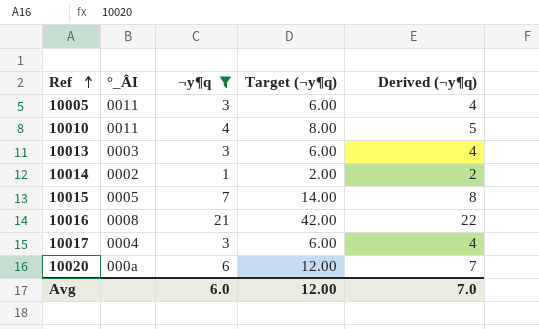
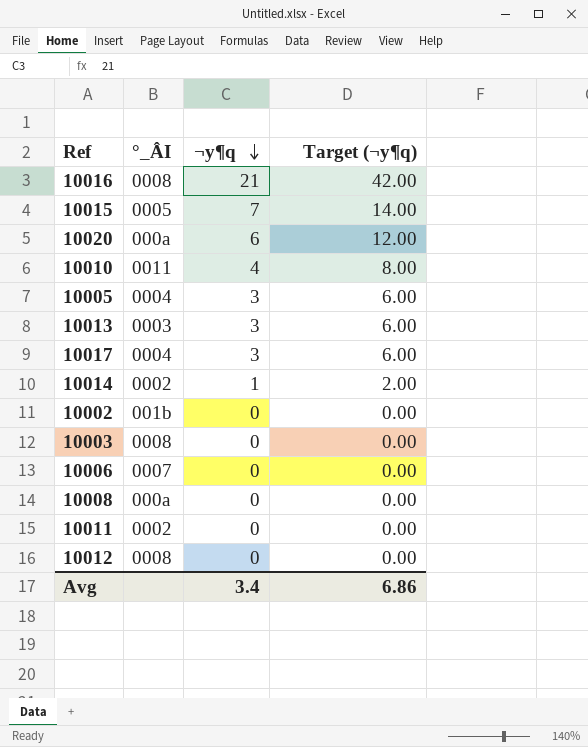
filter: ¬y¶q != 0 -> none
row order: Ref ascending -> ¬y¶q descending
column Derived (¬y¶q) | formula: [¬y¶q] + 1 -> none
10005 | °_ÂI: 0011 -> 0004
Avg | ¬y¶q: 6.0 -> 3.4
Avg | Target (¬y¶q): 12.00 -> 6.86

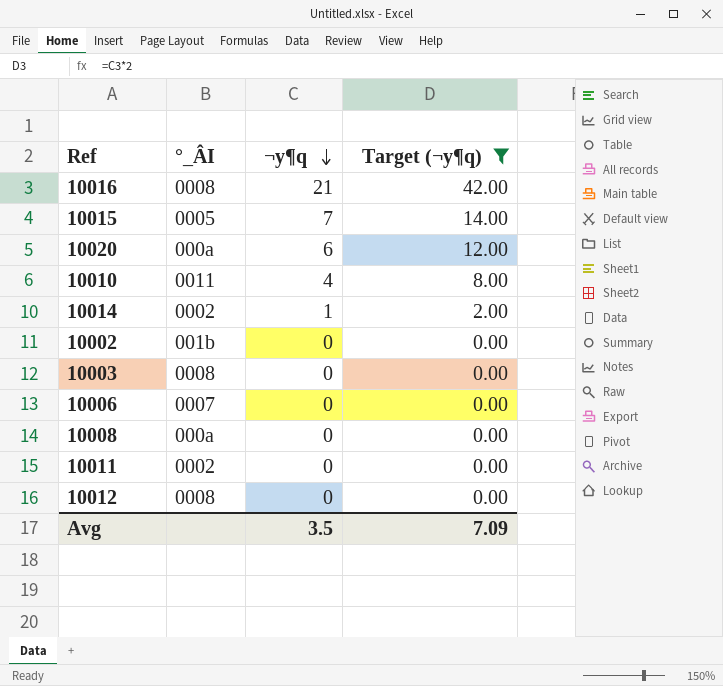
filter: none -> Target (¬y¶q) != 6.00
Avg | ¬y¶q: 3.4 -> 3.5
Avg | Target (¬y¶q): 6.86 -> 7.09

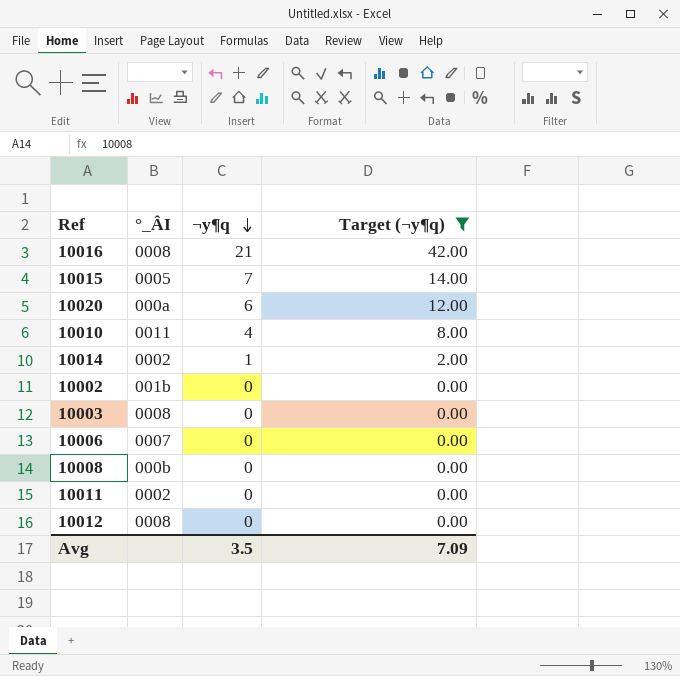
10008 | °_ÂI: 000a -> 000b

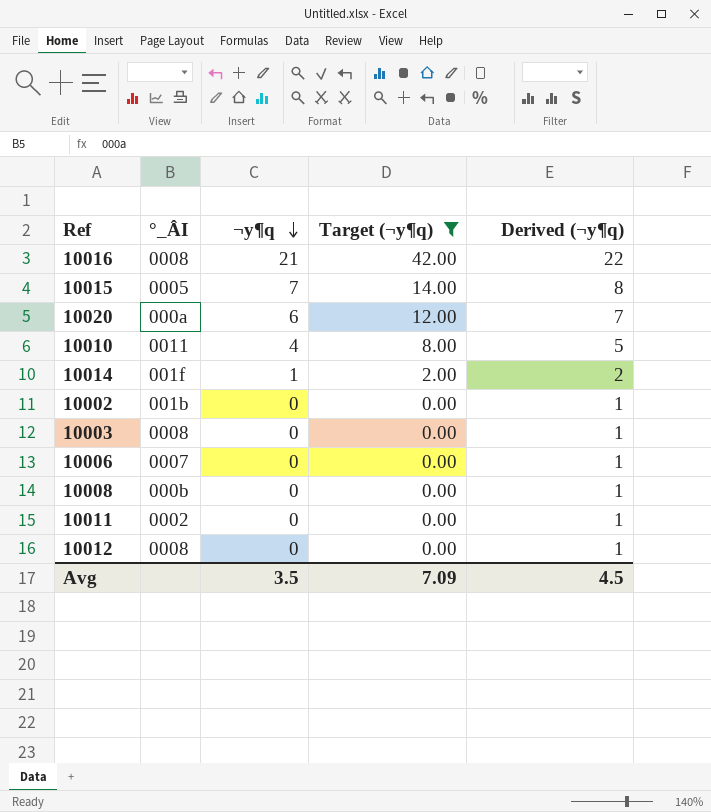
column Derived (¬y¶q) | formula: none -> [¬y¶q] + 1
10014 | °_ÂI: 0002 -> 001f

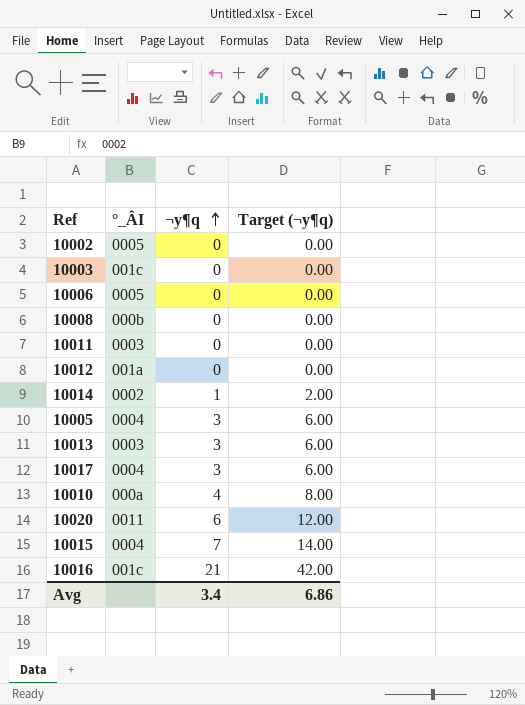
filter: Target (¬y¶q) != 6.00 -> none
row order: ¬y¶q descending -> ¬y¶q ascending
column Derived (¬y¶q) | formula: [¬y¶q] + 1 -> none
10002 | °_ÂI: 001b -> 0005
10003 | °_ÂI: 0008 -> 001c
10006 | °_ÂI: 0007 -> 0005
10011 | °_ÂI: 0002 -> 0003
10012 | °_ÂI: 0008 -> 001a
10014 | °_ÂI: 001f -> 0002
10010 | °_ÂI: 0011 -> 000a
10020 | °_ÂI: 000a -> 0011
10015 | °_ÂI: 0005 -> 0004
10016 | °_ÂI: 0008 -> 001c
Avg | ¬y¶q: 3.5 -> 3.4
Avg | Target (¬y¶q): 7.09 -> 6.86

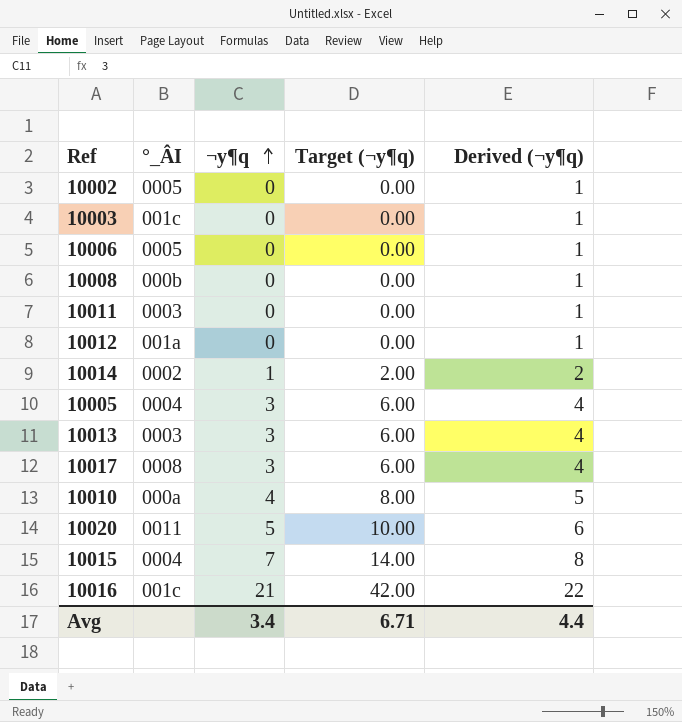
column Derived (¬y¶q) | formula: none -> [¬y¶q] + 1
10017 | °_ÂI: 0004 -> 0008
10020 | ¬y¶q: 6 -> 5
10020 | Target (¬y¶q): 12.00 -> 10.00
Avg | Target (¬y¶q): 6.86 -> 6.71

